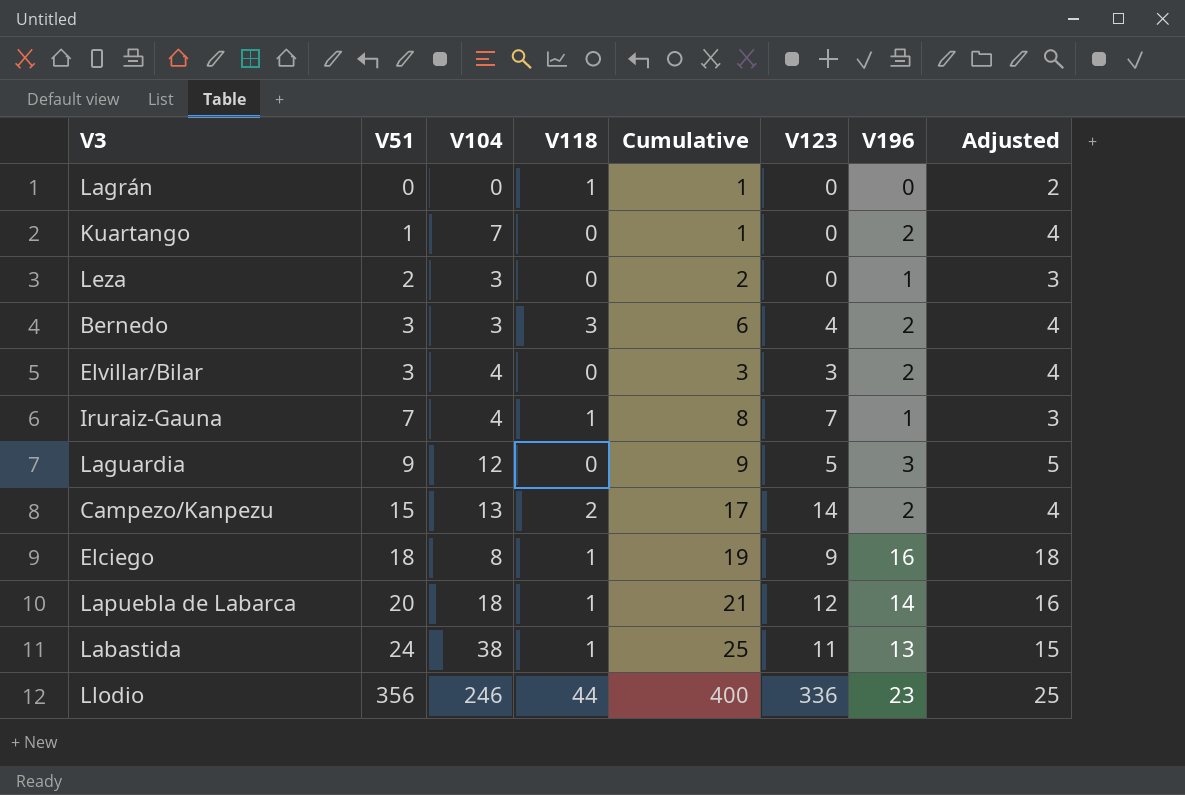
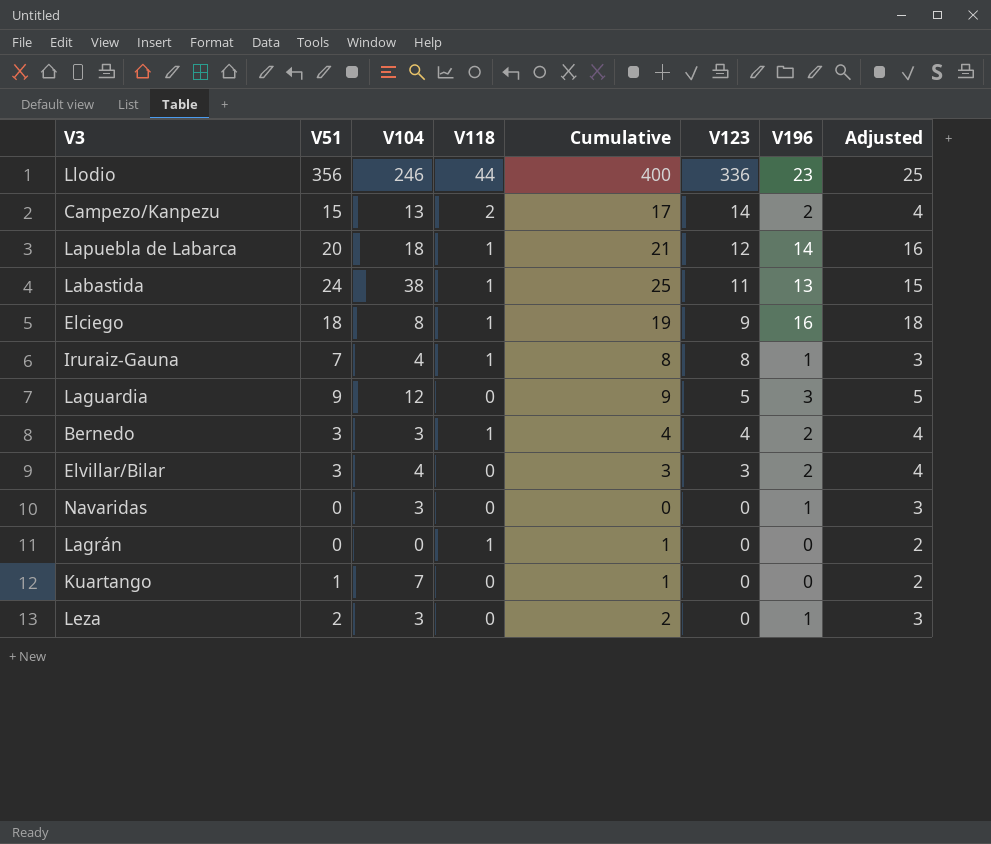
row order: V51 ascending -> V123 descending
Iruraiz-Gauna | V123: 7 -> 8
Bernedo | V118: 3 -> 1
Bernedo | Cumulative: 6 -> 4
row Navaridas: none -> 0 | 3 | 0 | 0 | 0 | 1 | 3
Kuartango | V196: 2 -> 0
Kuartango | Adjusted: 4 -> 2

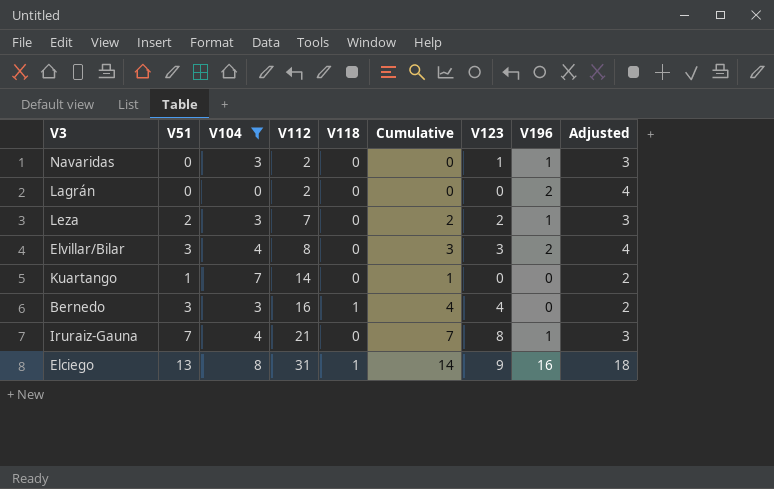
filter: none -> V104 <= 8
row order: V123 descending -> V112 ascending
column V112 | position: none -> 4
Navaridas | V123: 0 -> 1
Lagrán | V118: 1 -> 0
Lagrán | Cumulative: 1 -> 0
Lagrán | V196: 0 -> 2
Lagrán | Adjusted: 2 -> 4
Leza | V123: 0 -> 2
Bernedo | V196: 2 -> 0
Bernedo | Adjusted: 4 -> 2
Iruraiz-Gauna | V118: 1 -> 0
Iruraiz-Gauna | Cumulative: 8 -> 7
Elciego | V51: 18 -> 13
Elciego | Cumulative: 19 -> 14

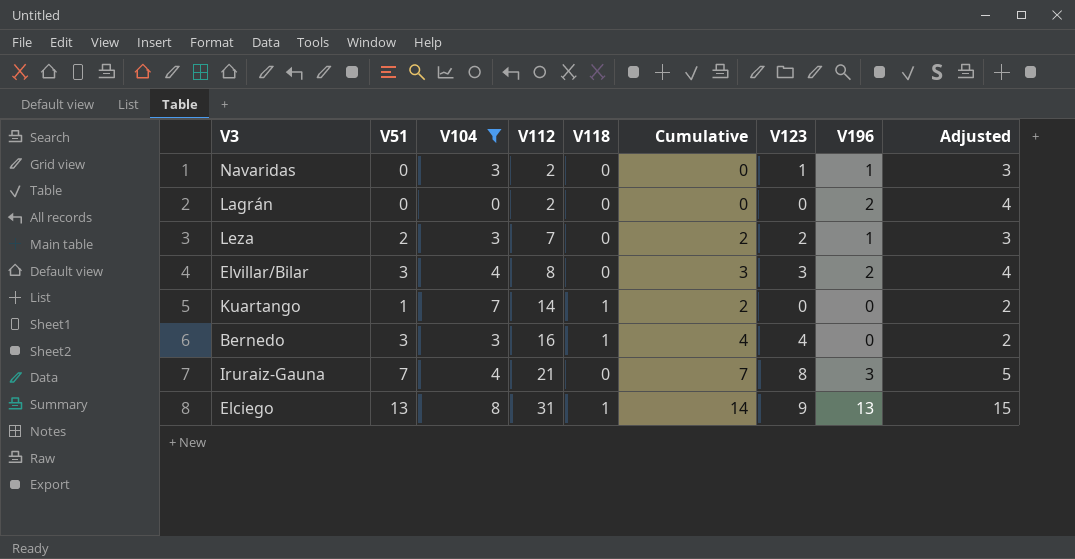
Kuartango | V118: 0 -> 1
Kuartango | Cumulative: 1 -> 2
Iruraiz-Gauna | V196: 1 -> 3
Iruraiz-Gauna | Adjusted: 3 -> 5
Elciego | V196: 16 -> 13
Elciego | Adjusted: 18 -> 15

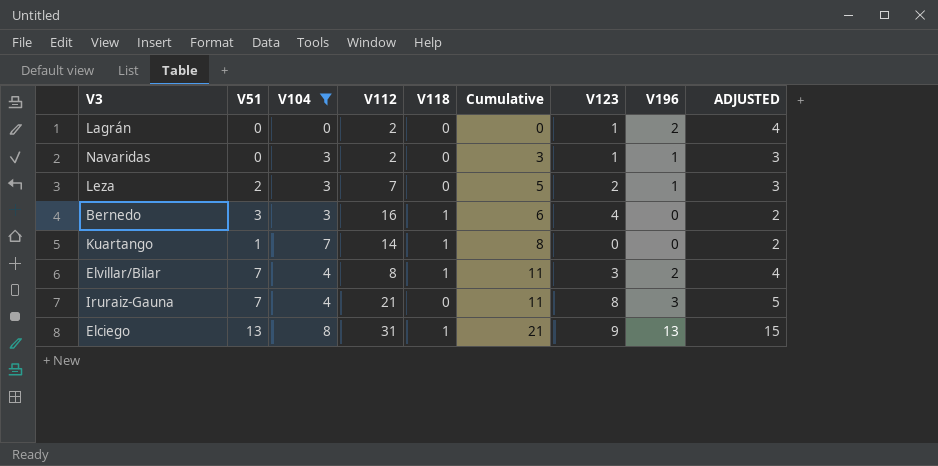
row order: V112 ascending -> Cumulative ascending
column Cumulative | formula: [V51] + [V118] -> [V51] + [V104]
column name: Adjusted -> ADJUSTED
Lagrán | V123: 0 -> 1
Elvillar/Bilar | V51: 3 -> 7
Elvillar/Bilar | V118: 0 -> 1

